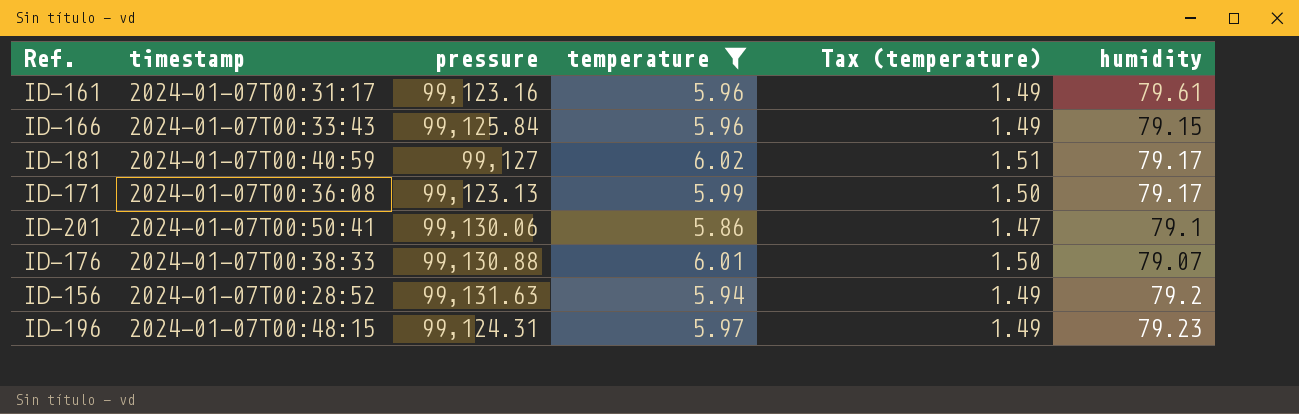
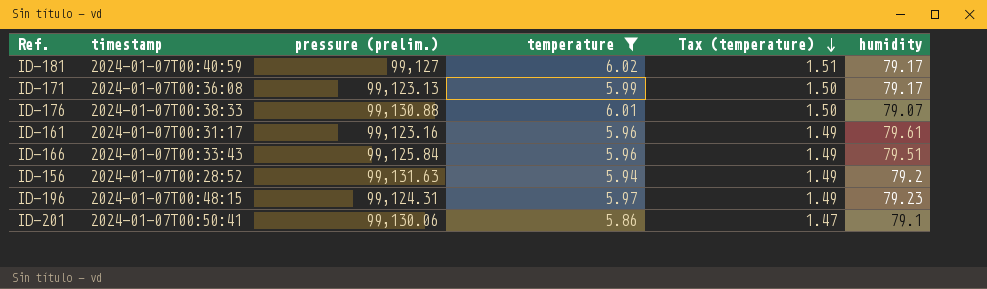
row order: none -> Tax (temperature) descending
column name: pressure -> pressure (prelim.)
ID-166 | humidity: 79.15 -> 79.51

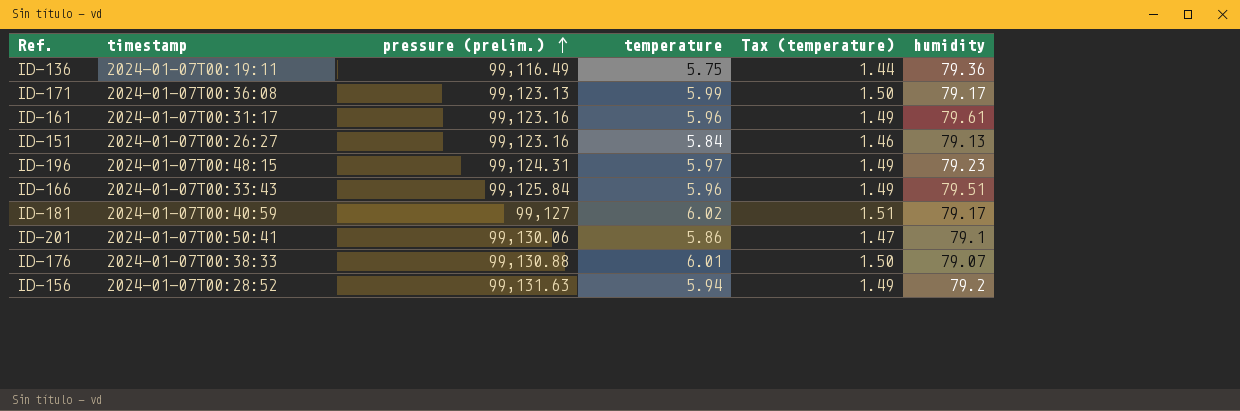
filter: temperature >= 5.86 -> none
row order: Tax (temperature) descending -> pressure (prelim.) ascending

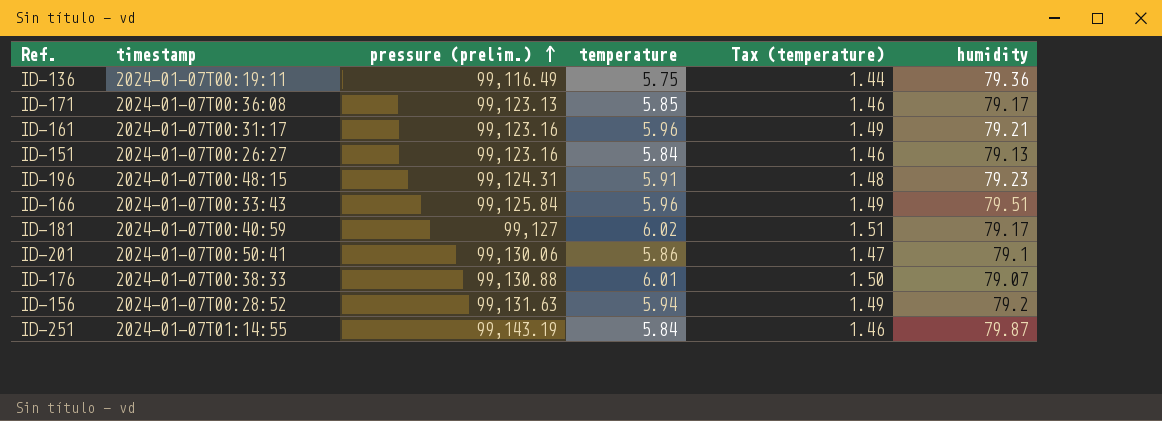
ID-171 | temperature: 5.99 -> 5.85
ID-171 | Tax (temperature): 1.50 -> 1.46
ID-161 | humidity: 79.61 -> 79.21
ID-196 | temperature: 5.97 -> 5.91
ID-196 | Tax (temperature): 1.49 -> 1.48
row ID-251: none -> 2024-01-07T01:14:55 | 99,143.19 | 5.84 | 1.46 | 79.87

